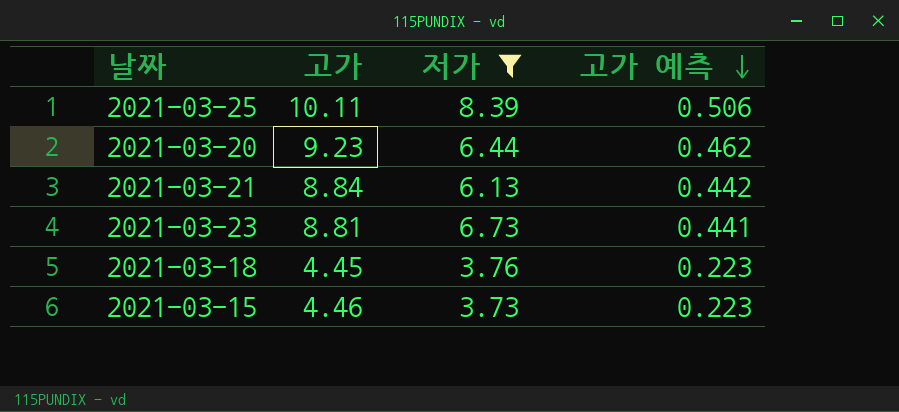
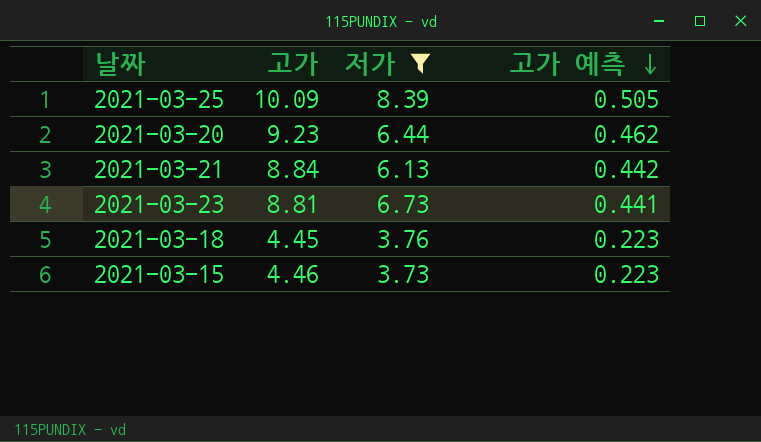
2021-03-25 | 고가: 10.11 -> 10.09
2021-03-25 | 고가 예측: 0.506 -> 0.505

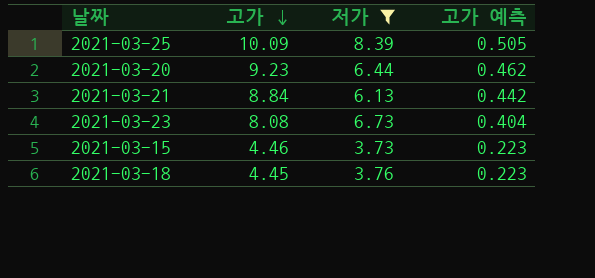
row order: 고가 예측 descending -> 고가 descending
2021-03-23 | 고가: 8.81 -> 8.08
2021-03-23 | 고가 예측: 0.441 -> 0.404

